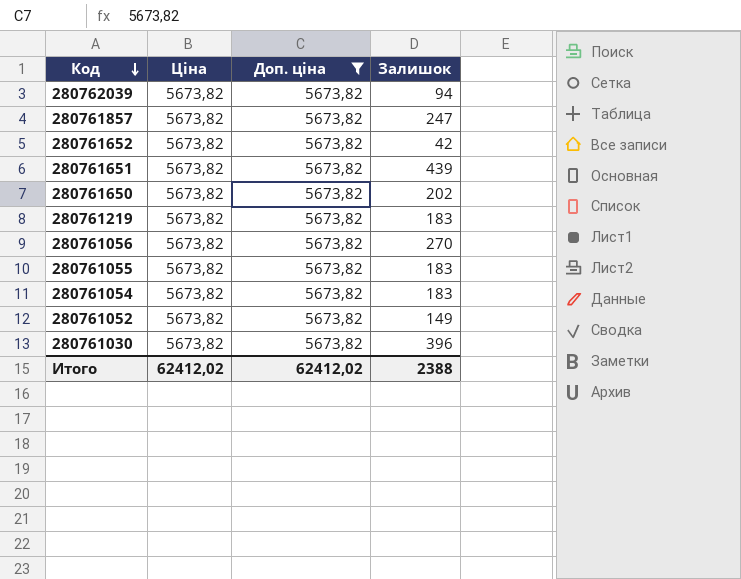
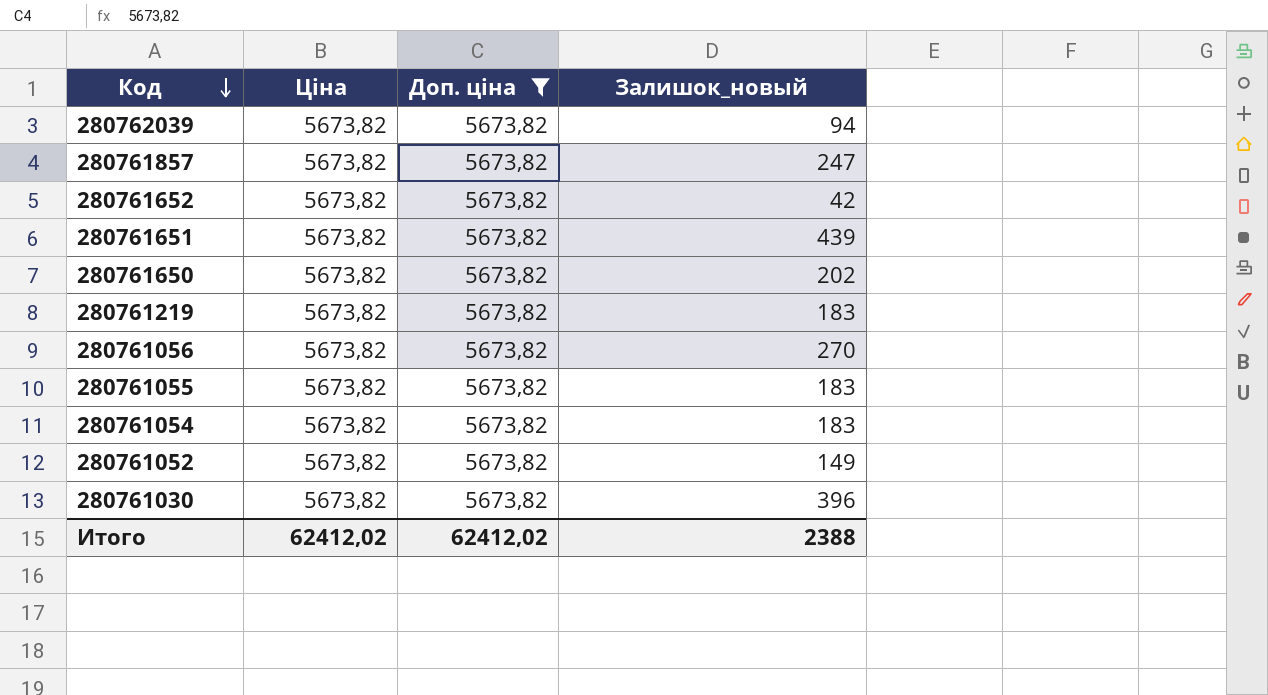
column name: Залишок -> Залишок_новый

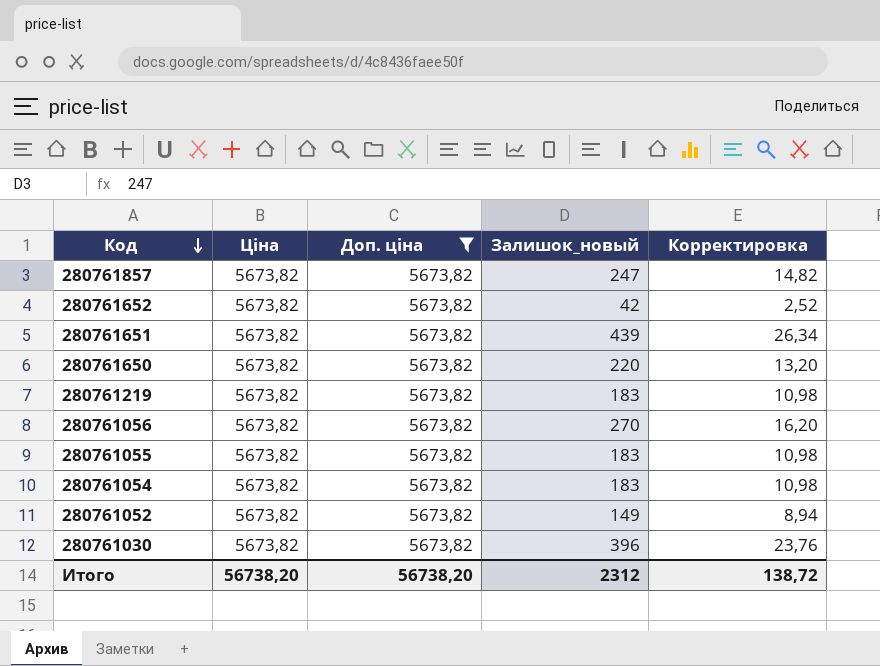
column Корректировка | formula: none -> [Залишок_новый] * 0,06
row 280762039: 5673,82 | 5673,82 | 94 -> none
280761650 | Залишок_новый: 202 -> 220
Итого | Ціна: 62412,02 -> 56738,20
Итого | Доп. ціна: 62412,02 -> 56738,20
Итого | Залишок_новый: 2388 -> 2312

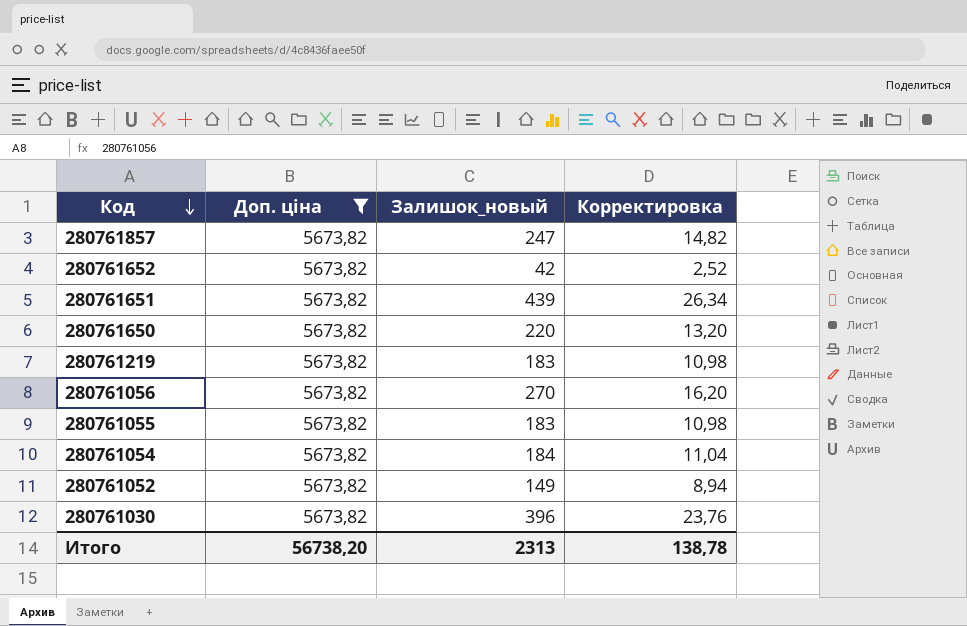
column Ціна | position: 2 -> none
280761054 | Залишок_новый: 183 -> 184
280761054 | Корректировка: 10,98 -> 11,04
Итого | Залишок_новый: 2312 -> 2313
Итого | Корректировка: 138,72 -> 138,78

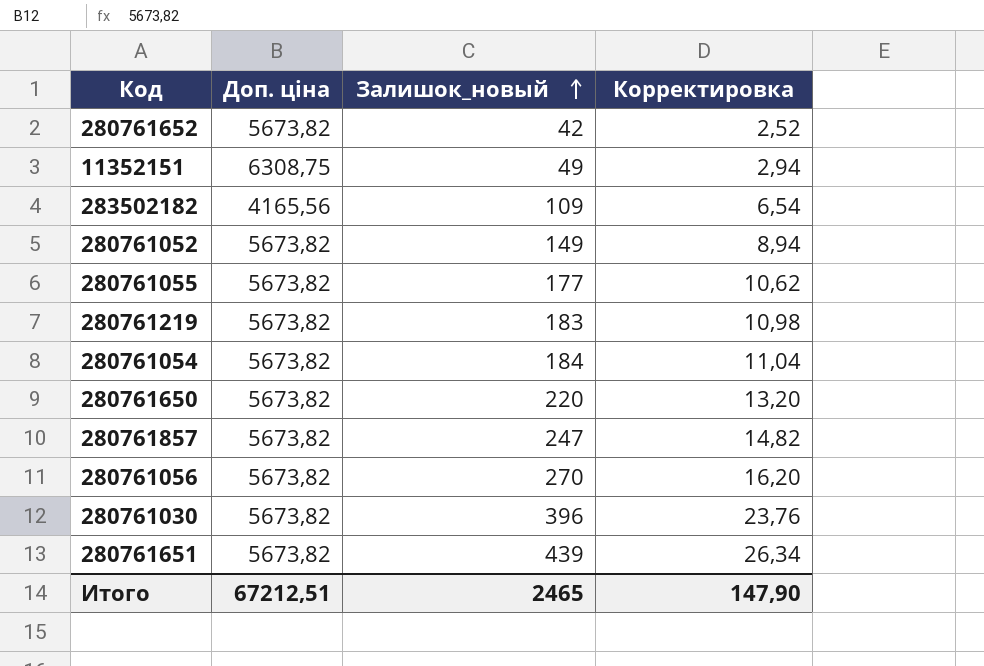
filter: Доп. ціна = 5673,82 -> none
row order: Код descending -> Залишок_новый ascending
280761055 | Залишок_новый: 183 -> 177
280761055 | Корректировка: 10,98 -> 10,62
Итого | Доп. ціна: 56738,20 -> 67212,51
Итого | Залишок_новый: 2313 -> 2465
Итого | Корректировка: 138,78 -> 147,90

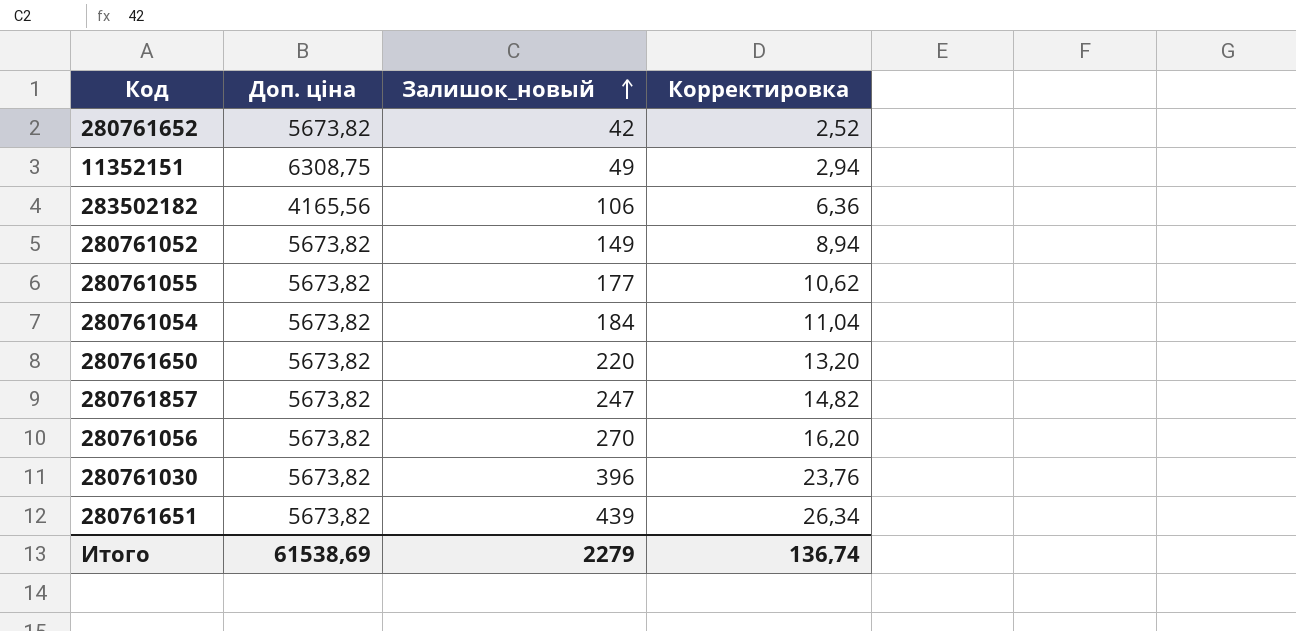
row 280761219: 5673,82 | 183 | 10,98 -> none
283502182 | Залишок_новый: 109 -> 106
283502182 | Корректировка: 6,54 -> 6,36
Итого | Доп. ціна: 67212,51 -> 61538,69
Итого | Залишок_новый: 2465 -> 2279
Итого | Корректировка: 147,90 -> 136,74

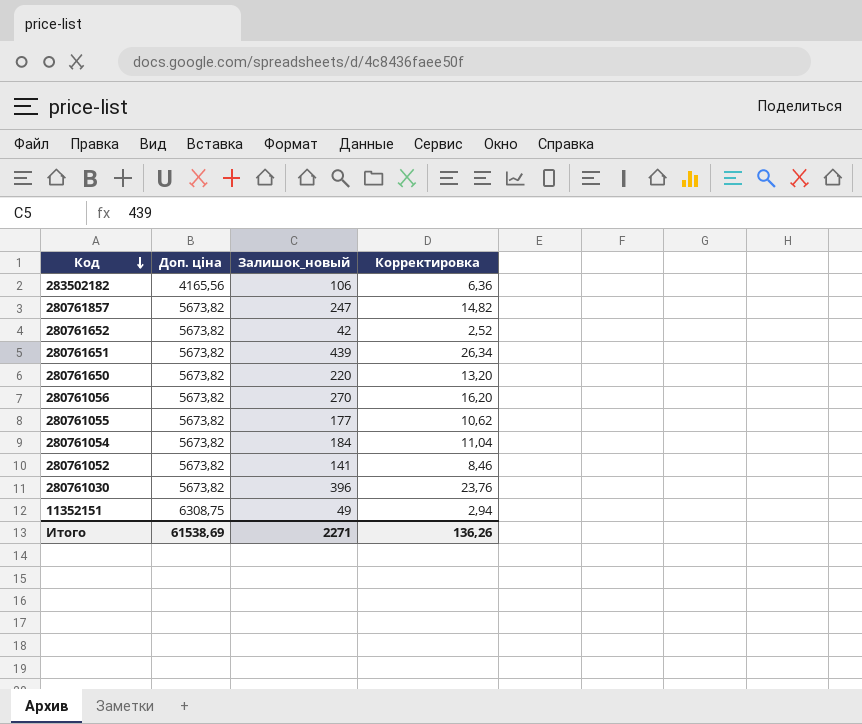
row order: Залишок_новый ascending -> Код descending
280761052 | Залишок_новый: 149 -> 141
280761052 | Корректировка: 8,94 -> 8,46
Итого | Залишок_новый: 2279 -> 2271
Итого | Корректировка: 136,74 -> 136,26

